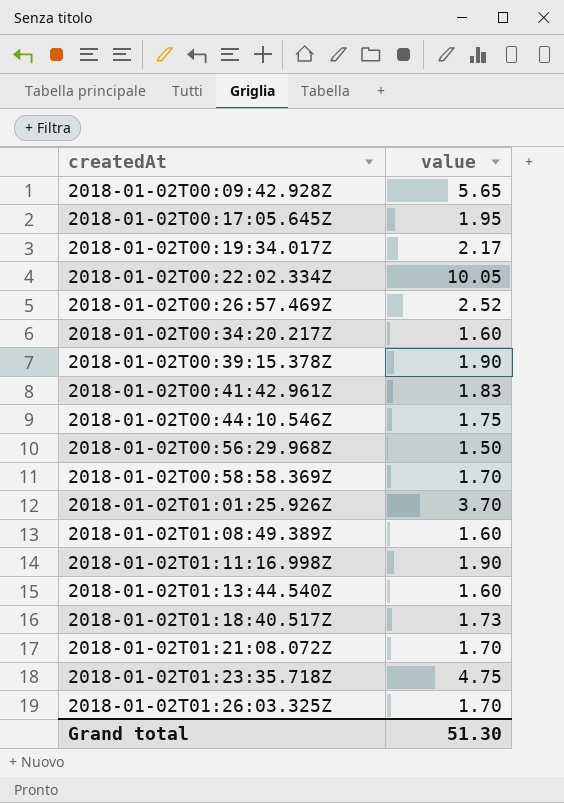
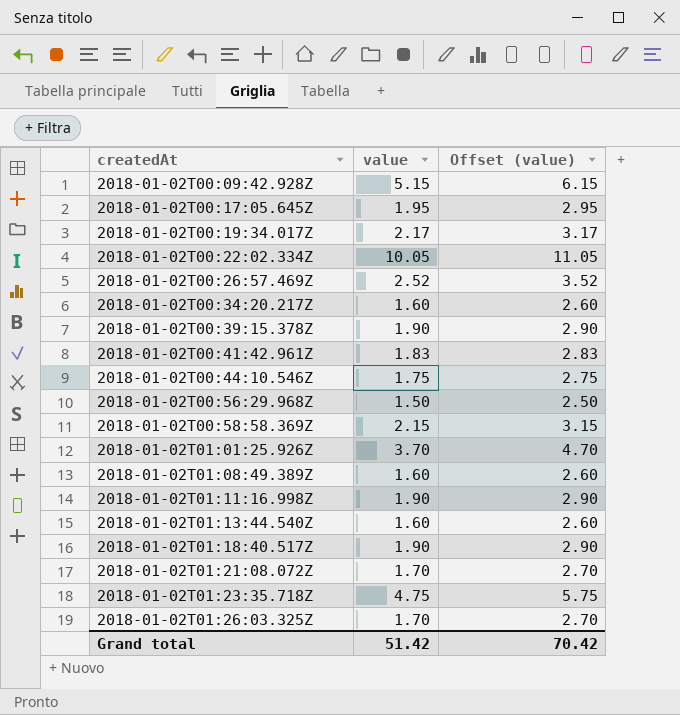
column Offset (value) | formula: none -> [value] + 1
2018-01-02T00:09:42.928Z | value: 5.65 -> 5.15
2018-01-02T00:58:58.369Z | value: 1.70 -> 2.15
2018-01-02T01:18:40.517Z | value: 1.73 -> 1.90
Grand total | value: 51.30 -> 51.42

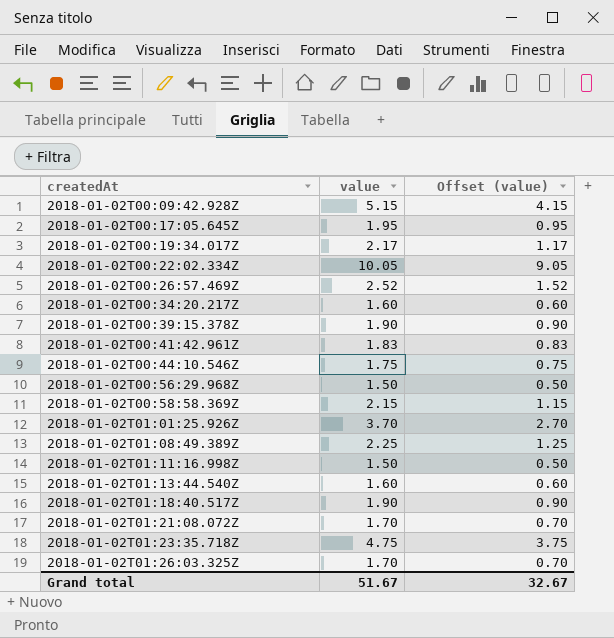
column Offset (value) | formula: [value] + 1 -> [value] - 1
2018-01-02T01:08:49.389Z | value: 1.60 -> 2.25
2018-01-02T01:11:16.998Z | value: 1.90 -> 1.50
Grand total | value: 51.42 -> 51.67
Grand total | Offset (value): 70.42 -> 32.67

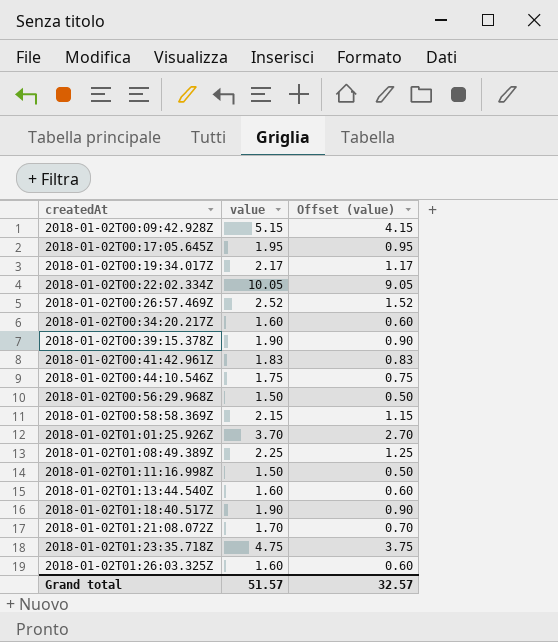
2018-01-02T01:26:03.325Z | value: 1.70 -> 1.60
2018-01-02T01:26:03.325Z | Offset (value): 0.70 -> 0.60
Grand total | value: 51.67 -> 51.57
Grand total | Offset (value): 32.67 -> 32.57

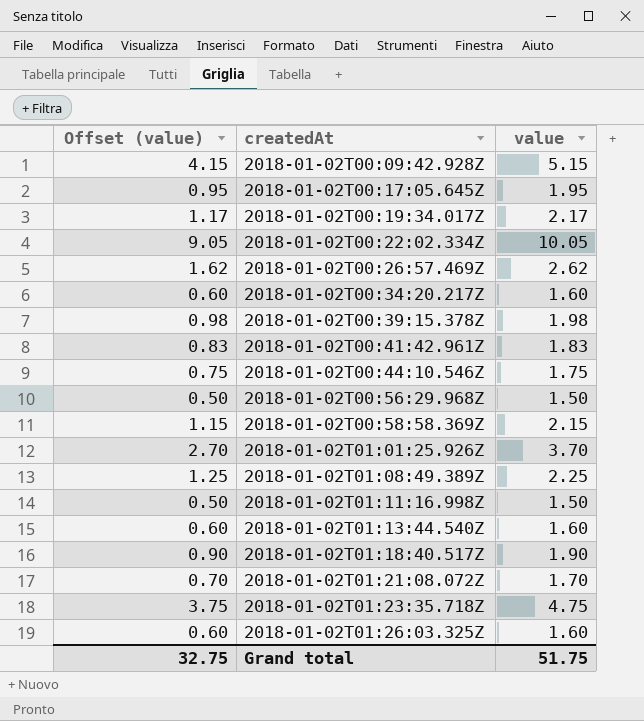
column Offset (value) | position: 3 -> 1
2018-01-02T00:26:57.469Z | Offset (value): 1.52 -> 1.62
2018-01-02T00:26:57.469Z | value: 2.52 -> 2.62
2018-01-02T00:39:15.378Z | Offset (value): 0.90 -> 0.98
2018-01-02T00:39:15.378Z | value: 1.90 -> 1.98
Grand total | Offset (value): 32.57 -> 32.75
Grand total | value: 51.57 -> 51.75

